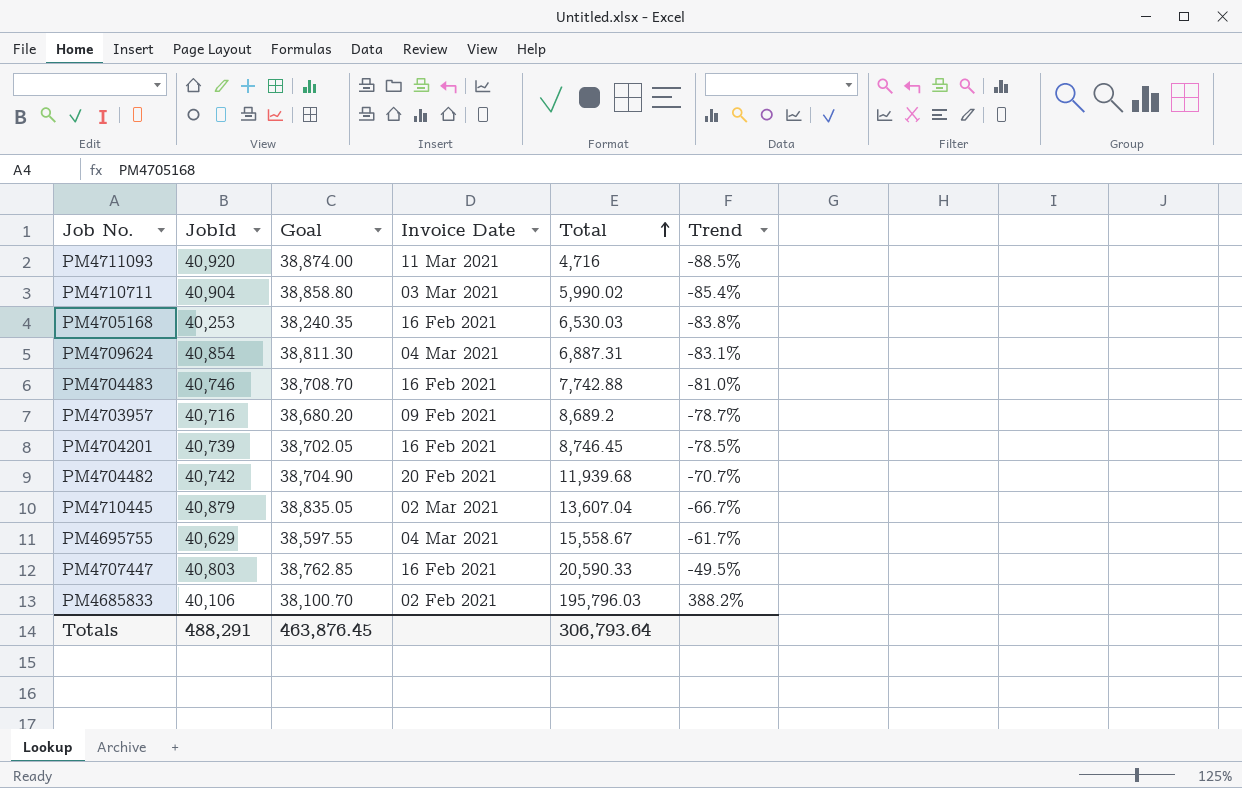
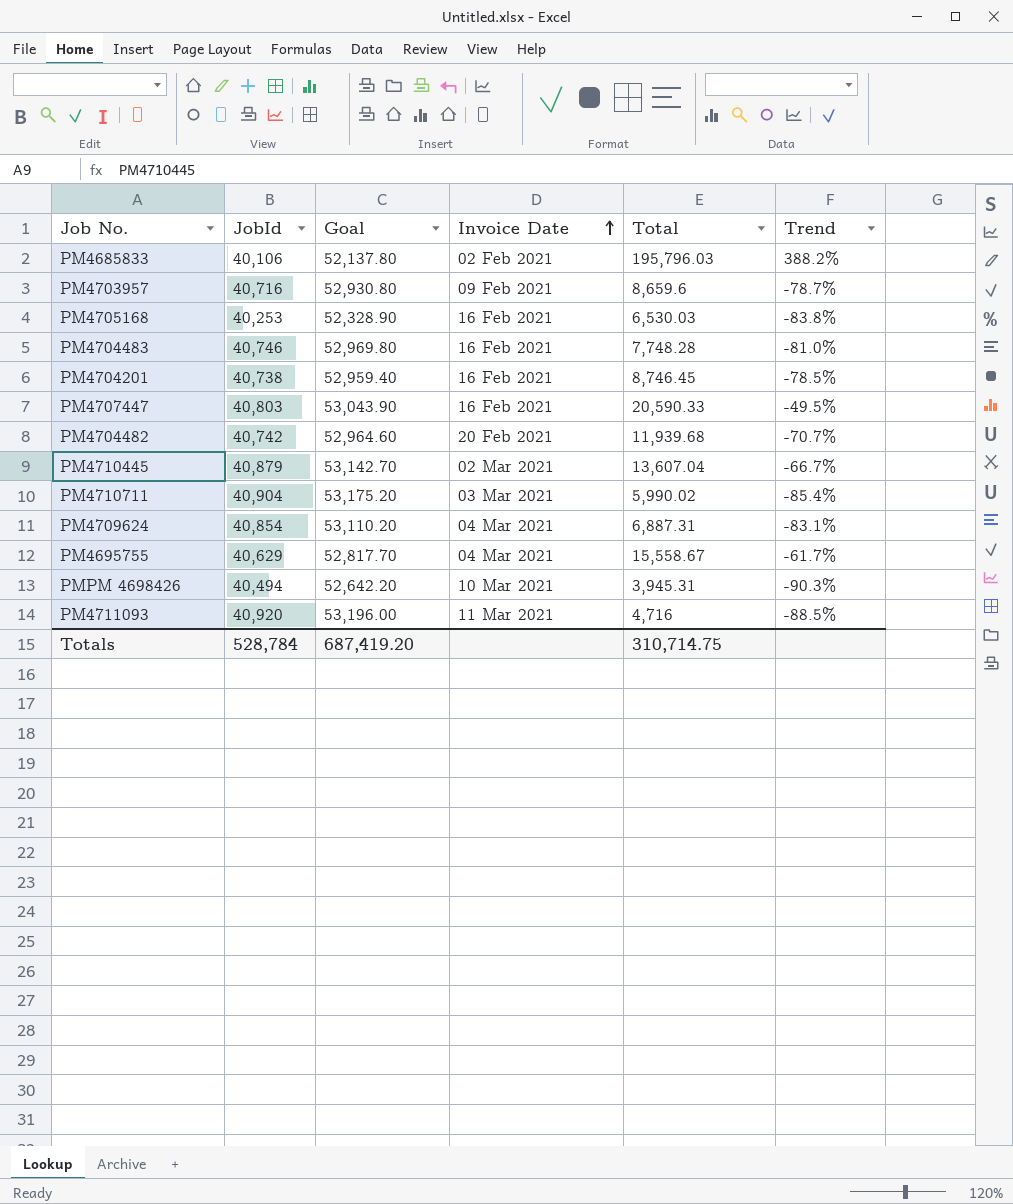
row order: Total ascending -> Invoice Date ascending
column Goal | formula: [JobId] * 0.95 -> [JobId] * 1.3
PM4703957 | Total: 8,689.2 -> 8,659.6
PM4704483 | Total: 7,742.88 -> 7,748.28
PM4704201 | JobId: 40,739 -> 40,738
row PMPM 4698426: none -> 40,494 | 52,642.20 | 10 Mar 2021 | 3,945.31 | -90.3%
Totals | JobId: 488,291 -> 528,784
Totals | Goal: 463,876.45 -> 687,419.20
Totals | Total: 306,793.64 -> 310,714.75

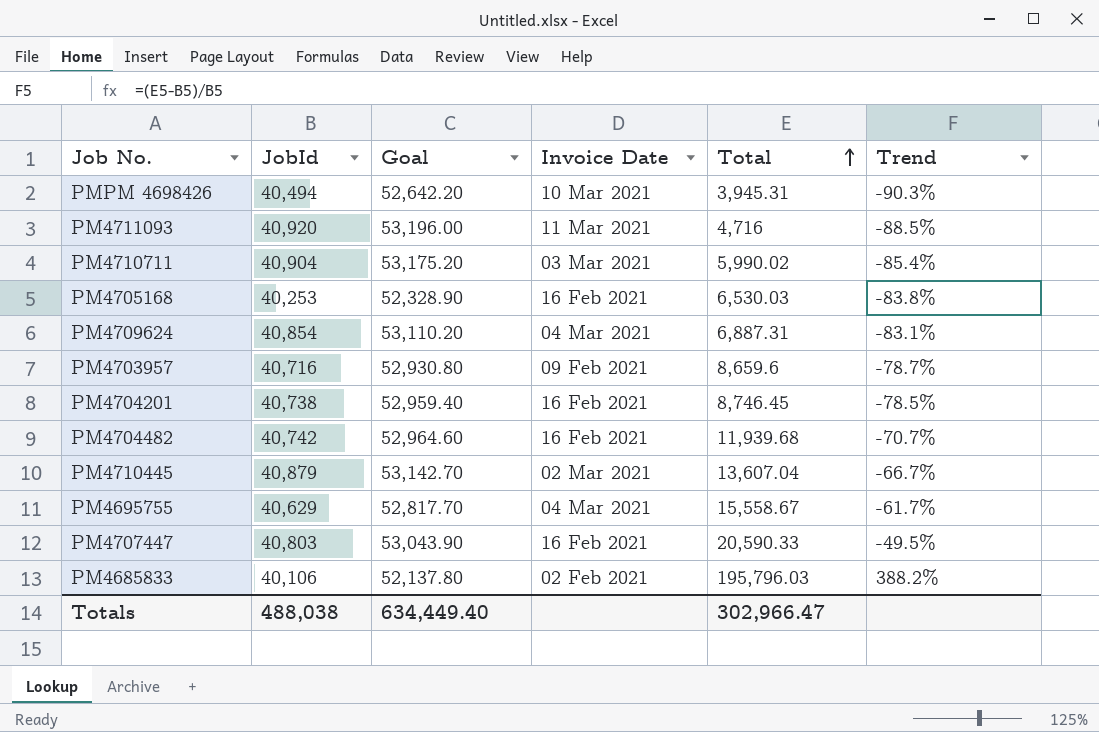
row order: Invoice Date ascending -> Total ascending
row PM4704483: 40,746 | 52,969.80 | 16 Feb 2021 | 7,748.28 | -81.0% -> none
PM4704482 | Invoice Date: 20 Feb 2021 -> 16 Feb 2021
Totals | JobId: 528,784 -> 488,038
Totals | Goal: 687,419.20 -> 634,449.40
Totals | Total: 310,714.75 -> 302,966.47

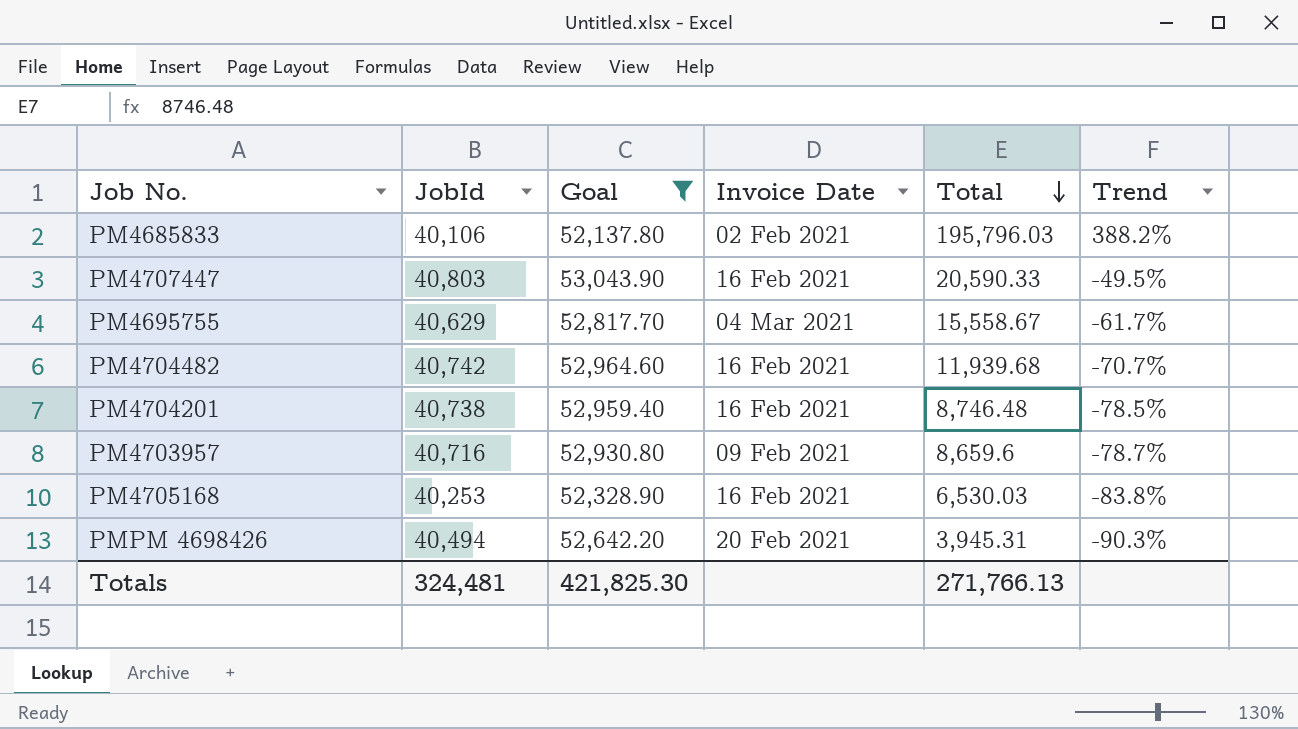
filter: none -> Goal <= 53,043.90
row order: Total ascending -> Total descending
PM4704201 | Total: 8,746.45 -> 8,746.48
PMPM 4698426 | Invoice Date: 10 Mar 2021 -> 20 Feb 2021
Totals | JobId: 488,038 -> 324,481
Totals | Goal: 634,449.40 -> 421,825.30
Totals | Total: 302,966.47 -> 271,766.13

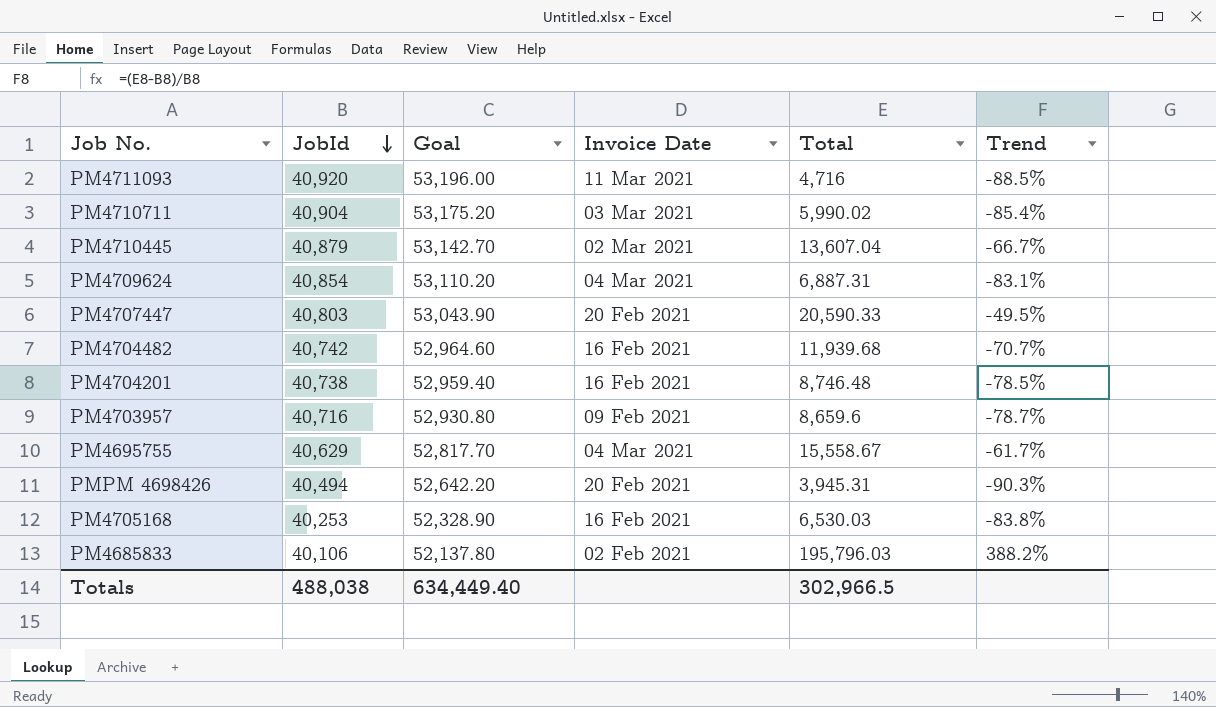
filter: Goal <= 53,043.90 -> none
row order: Total descending -> JobId descending
PM4707447 | Invoice Date: 16 Feb 2021 -> 20 Feb 2021
Totals | JobId: 324,481 -> 488,038
Totals | Goal: 421,825.30 -> 634,449.40
Totals | Total: 271,766.13 -> 302,966.5

